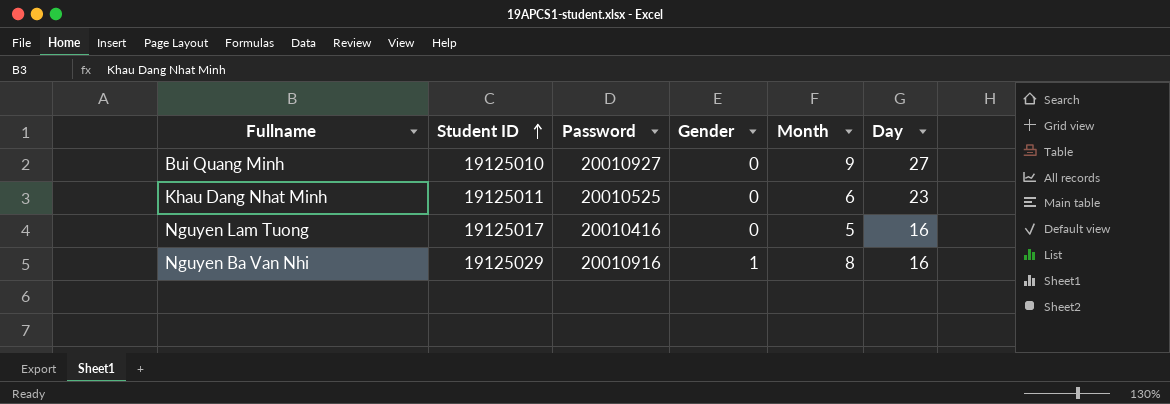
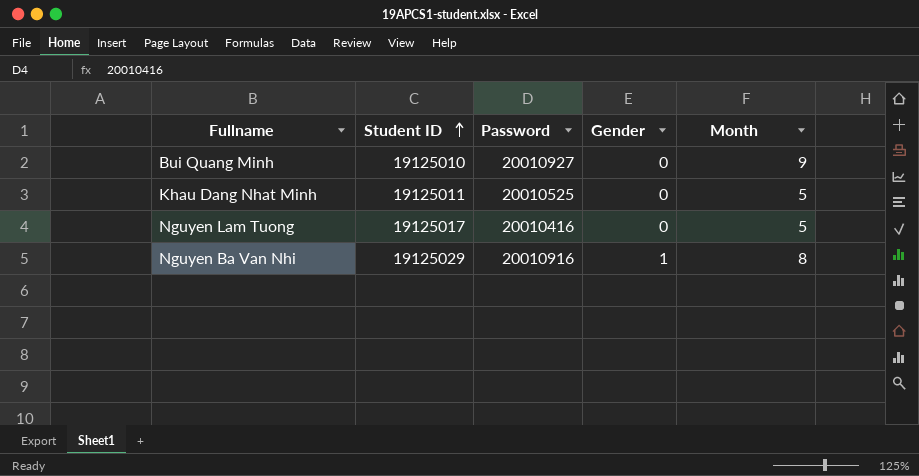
column Day | position: 6 -> none
Khau Dang Nhat Minh | Month: 6 -> 5

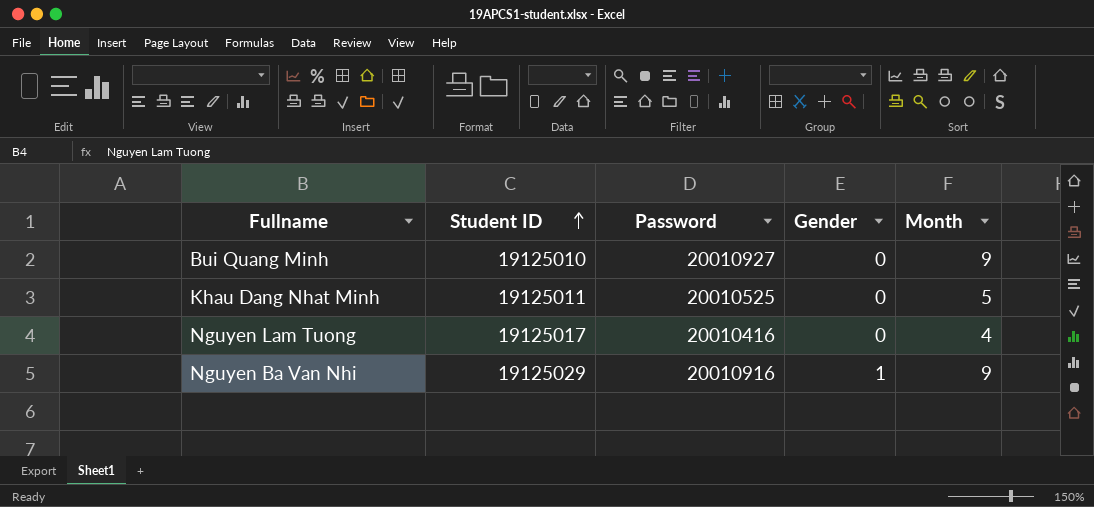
Nguyen Lam Tuong | Month: 5 -> 4
Nguyen Ba Van Nhi | Month: 8 -> 9

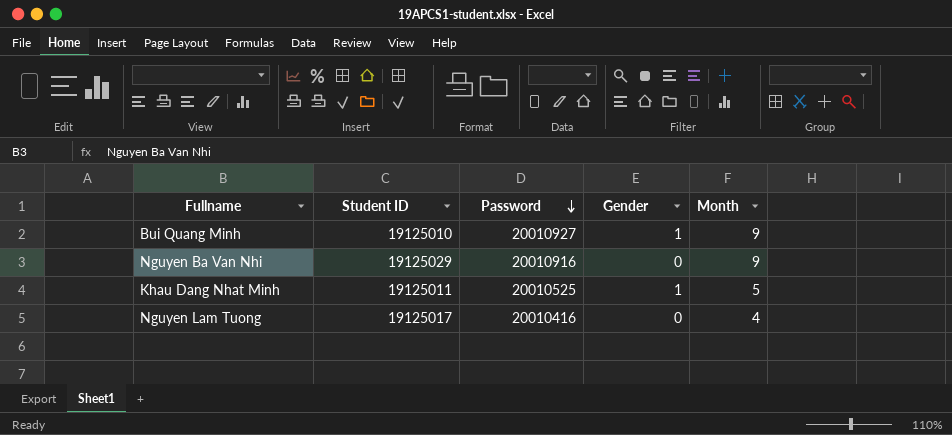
row order: Student ID ascending -> Password descending
Bui Quang Minh | Gender: 0 -> 1
Nguyen Ba Van Nhi | Gender: 1 -> 0
Khau Dang Nhat Minh | Gender: 0 -> 1

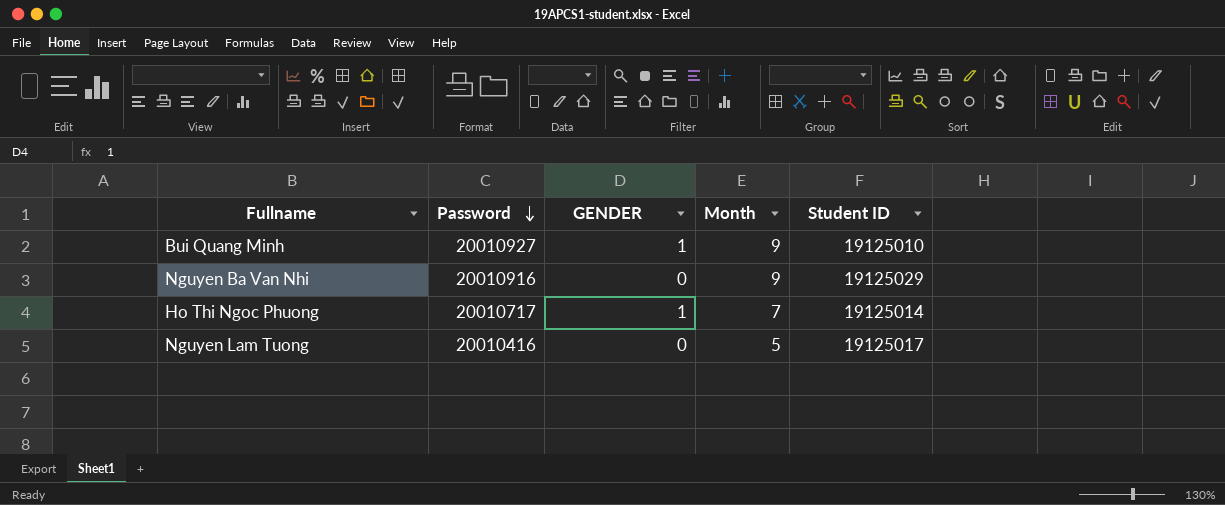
column name: Gender -> GENDER
column Student ID | position: 2 -> 5
row Khau Dang Nhat Minh: 19125011 | 20010525 | 1 | 5 -> none
row Ho Thi Ngoc Phuong: none -> 20010717 | 1 | 7 | 19125014
Nguyen Lam Tuong | Month: 4 -> 5

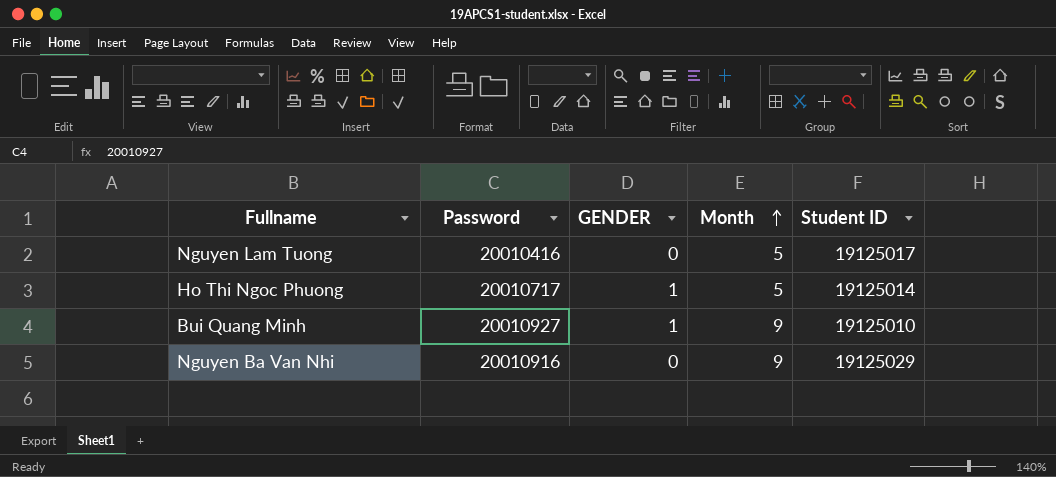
row order: Password descending -> Month ascending
Ho Thi Ngoc Phuong | Month: 7 -> 5

